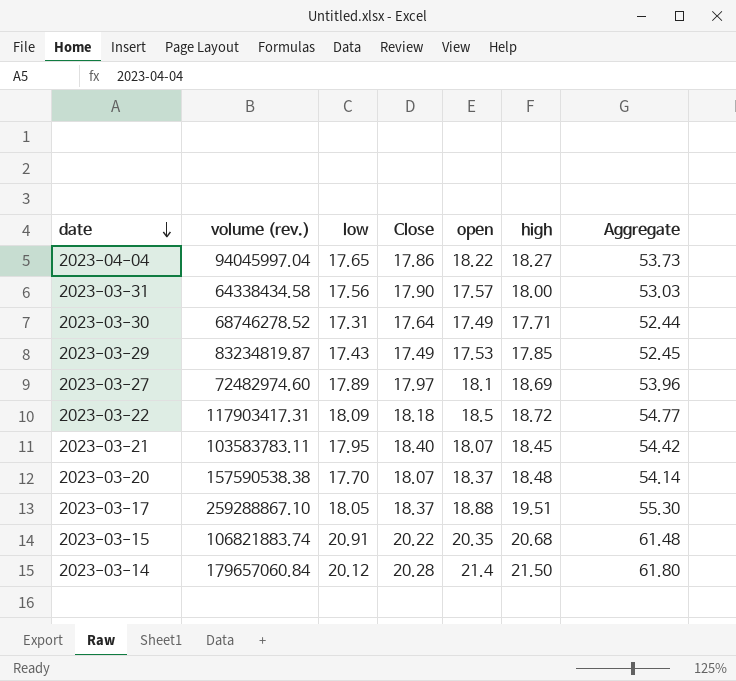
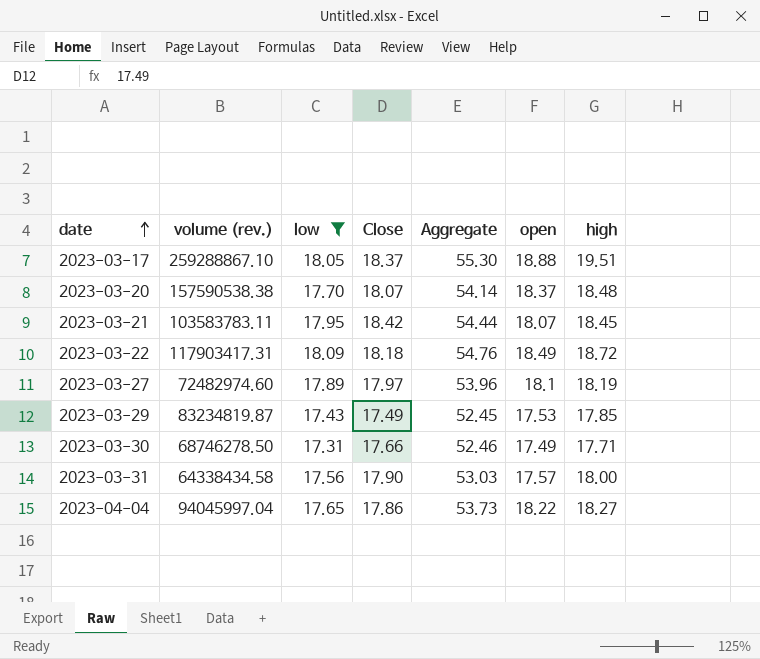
filter: none -> low <= 18.09
row order: date descending -> date ascending
column Aggregate | position: 7 -> 5
2023-03-21 | Close: 18.40 -> 18.42
2023-03-21 | Aggregate: 54.42 -> 54.44
2023-03-22 | Aggregate: 54.77 -> 54.76
2023-03-22 | open: 18.5 -> 18.49
2023-03-27 | high: 18.69 -> 18.19
2023-03-30 | volume (rev.): 68746278.52 -> 68746278.50
2023-03-30 | Close: 17.64 -> 17.66
2023-03-30 | Aggregate: 52.44 -> 52.46

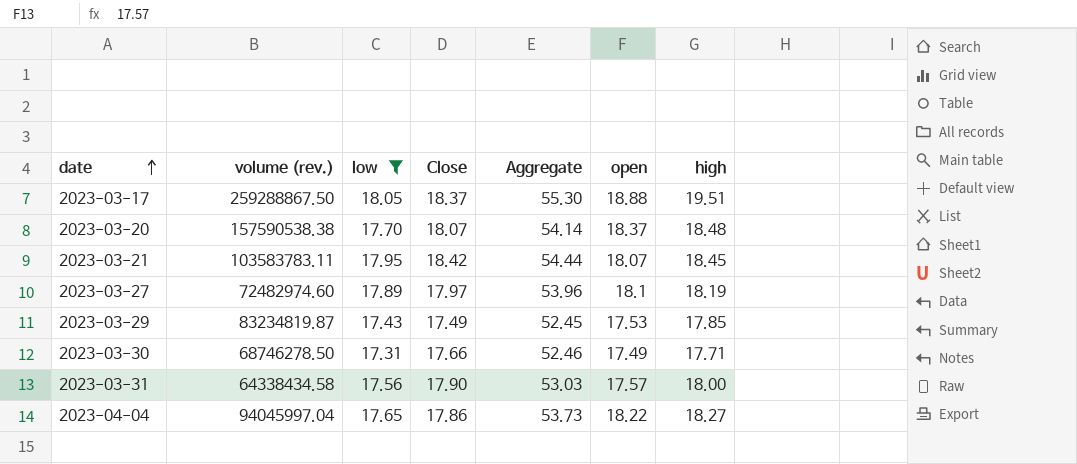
row 2023-03-22: 117903417.31 | 18.09 | 18.18 | 54.76 | 18.49 | 18.72 -> none
2023-03-17 | volume (rev.): 259288867.10 -> 259288867.50

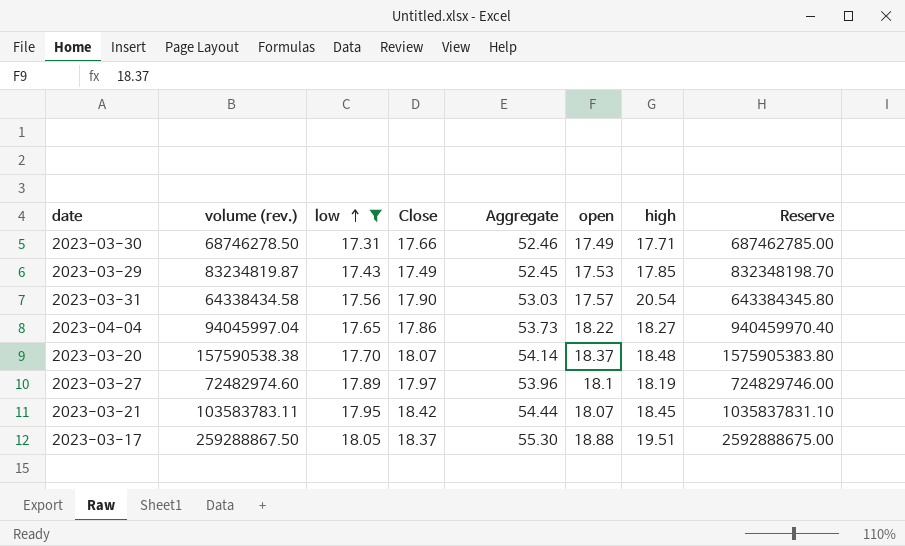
row order: date ascending -> low ascending
column Reserve | formula: none -> [volume (rev.)] * 10
2023-03-31 | high: 18.00 -> 20.54

